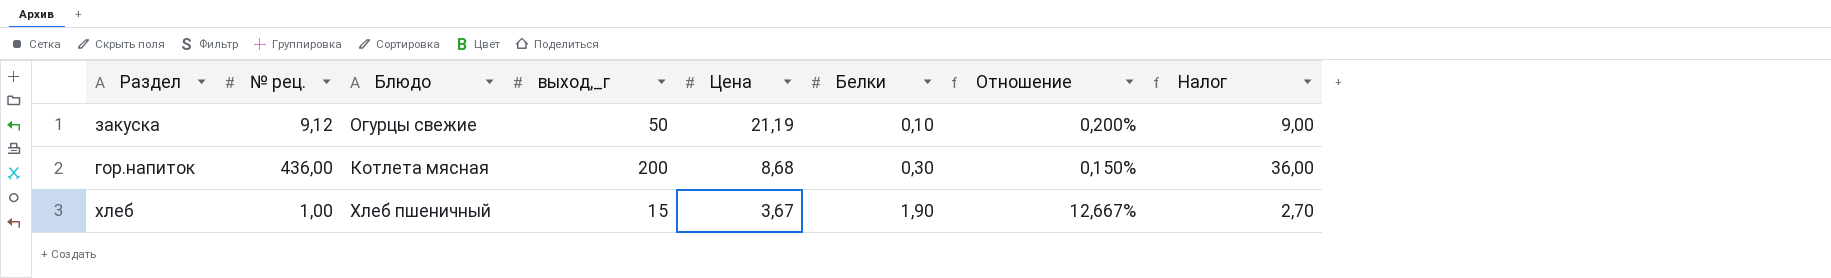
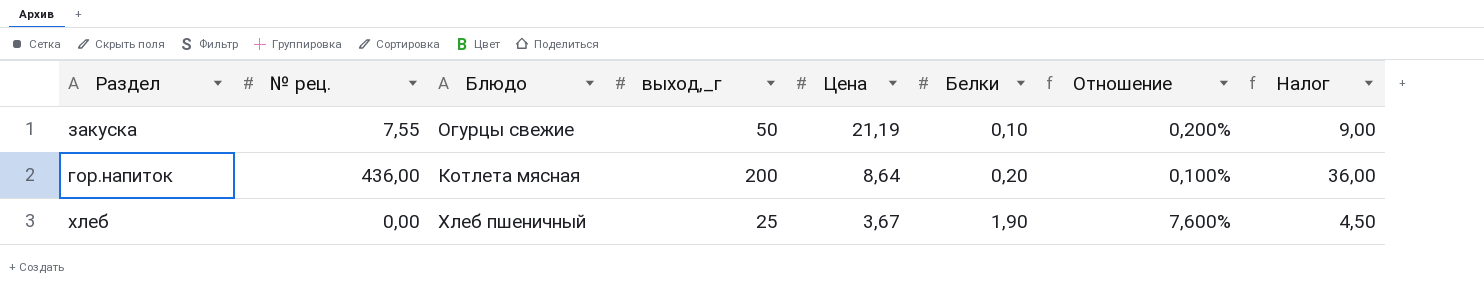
закуска | № рец.: 9,12 -> 7,55
гор.напиток | Цена: 8,68 -> 8,64
гор.напиток | Белки: 0,30 -> 0,20
гор.напиток | Отношение: 0,150% -> 0,100%
хлеб | № рец.: 1,00 -> 0,00
хлеб | выход,_г: 15 -> 25
хлеб | Отношение: 12,667% -> 7,600%
хлеб | Налог: 2,70 -> 4,50

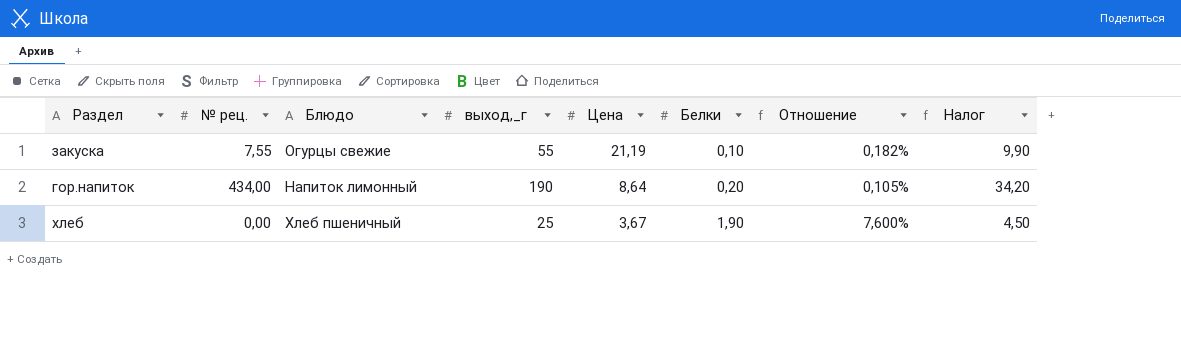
закуска | выход,_г: 50 -> 55
закуска | Отношение: 0,200% -> 0,182%
закуска | Налог: 9,00 -> 9,90
гор.напиток | № рец.: 436,00 -> 434,00
гор.напиток | Блюдо: Котлета мясная -> Напиток лимонный
гор.напиток | выход,_г: 200 -> 190
гор.напиток | Отношение: 0,100% -> 0,105%
гор.напиток | Налог: 36,00 -> 34,20

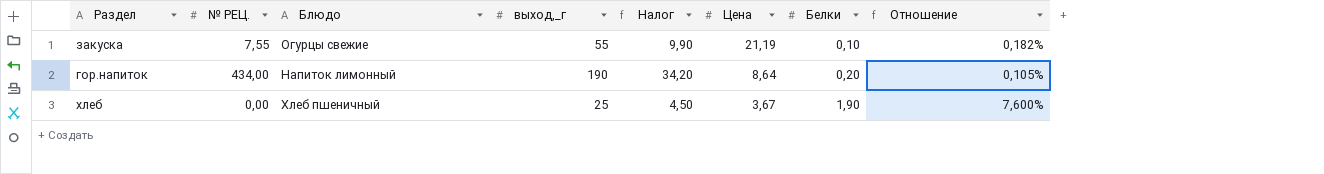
column name: № рец. -> № РЕЦ.
column Налог | position: 8 -> 5

